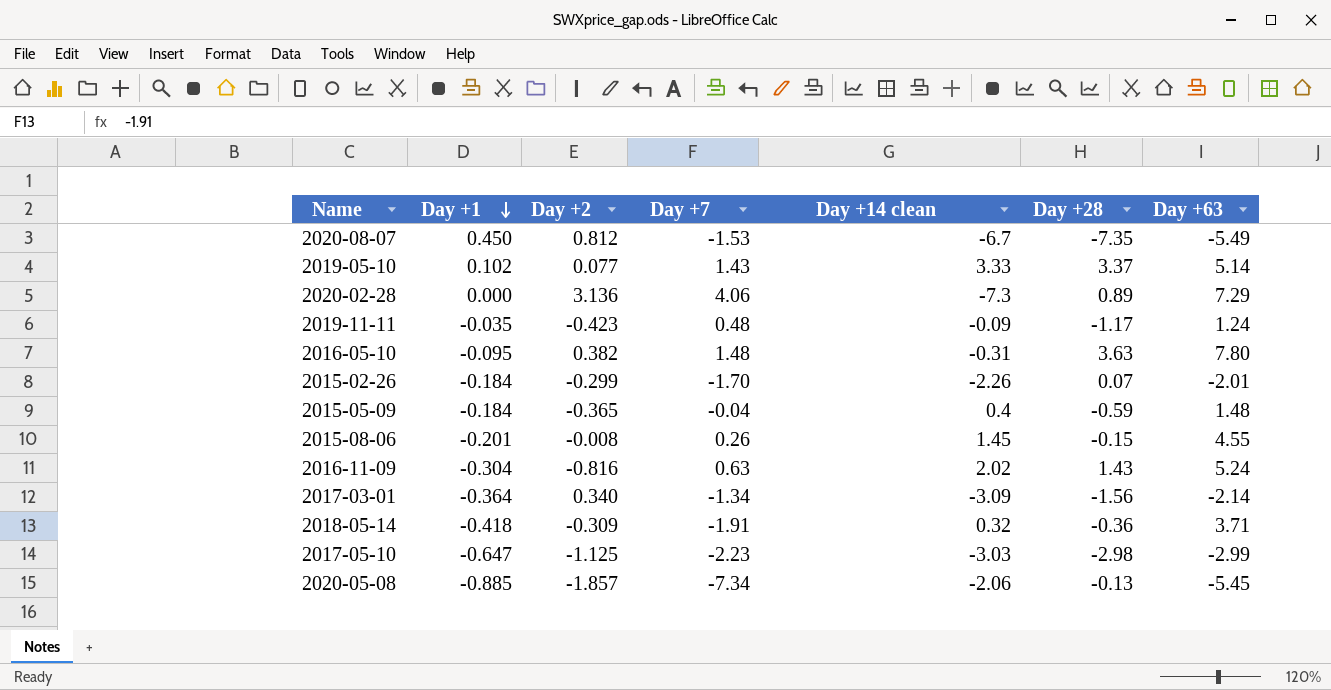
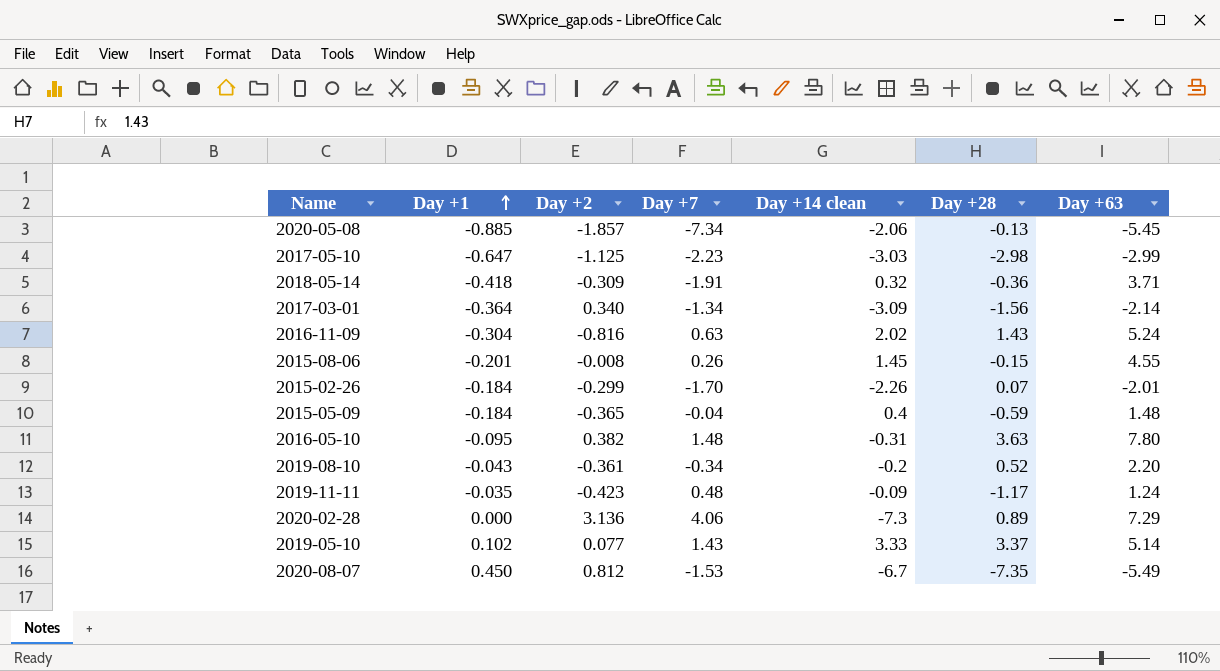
row order: Day +1 descending -> Day +1 ascending
row 2019-08-10: none -> -0.043 | -0.361 | -0.34 | -0.2 | 0.52 | 2.20

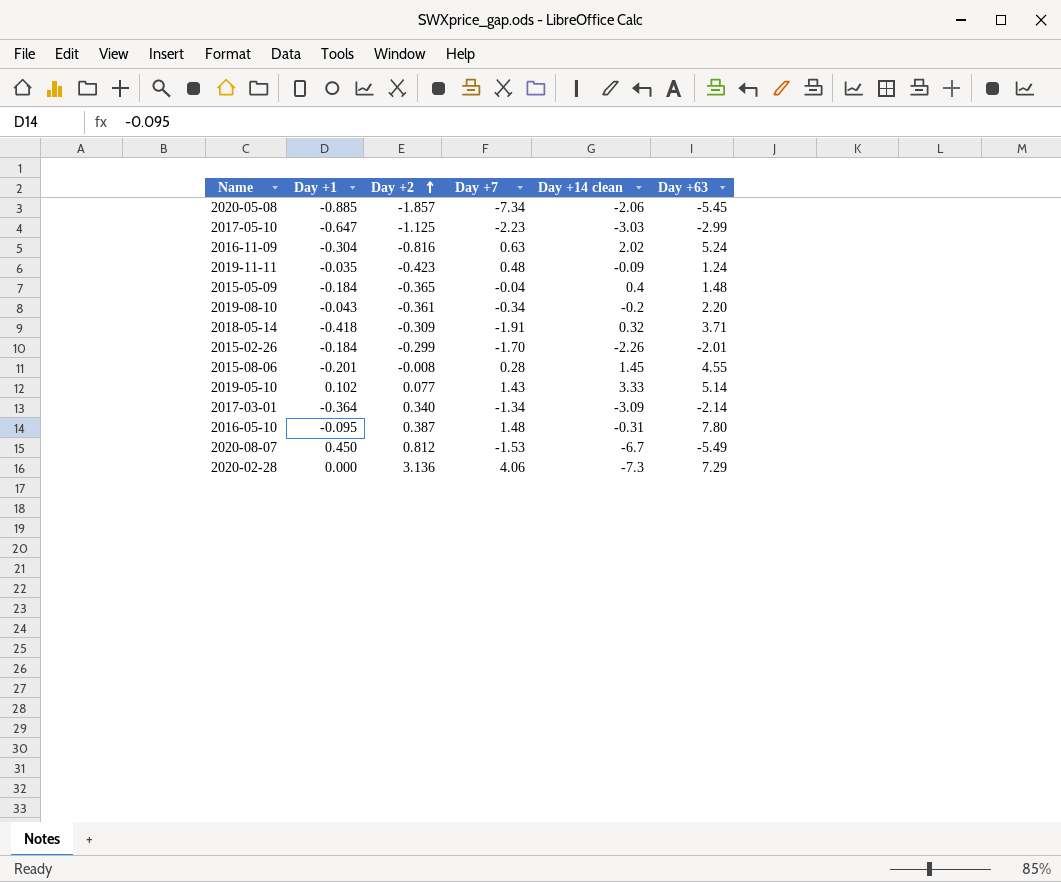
row order: Day +1 ascending -> Day +2 ascending
column Day +28 | position: 6 -> none
2015-08-06 | Day +7: 0.26 -> 0.28
2016-05-10 | Day +2: 0.382 -> 0.387

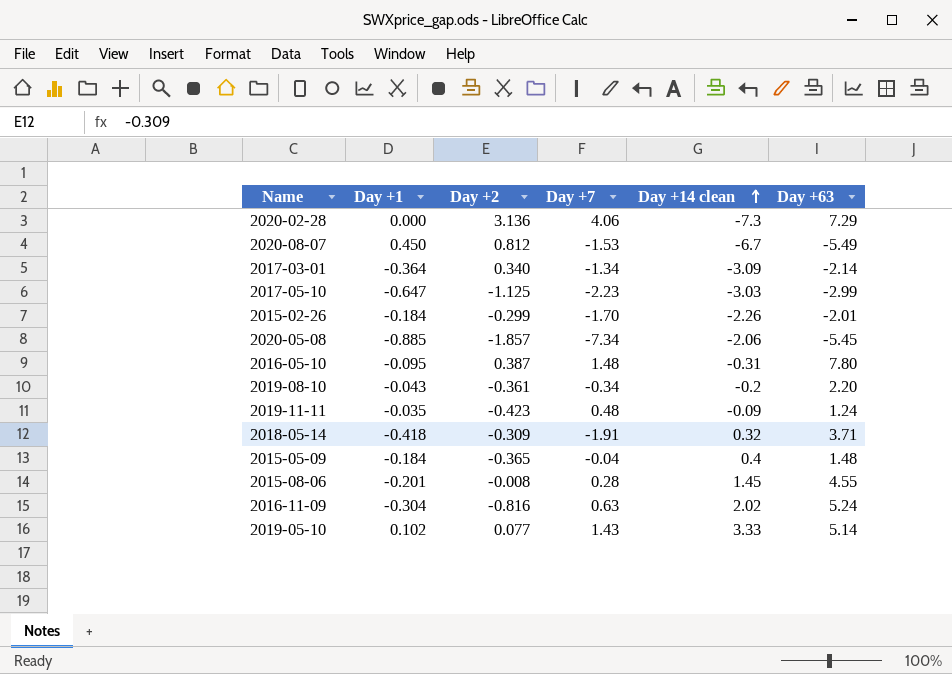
row order: Day +2 ascending -> Day +14 clean ascending

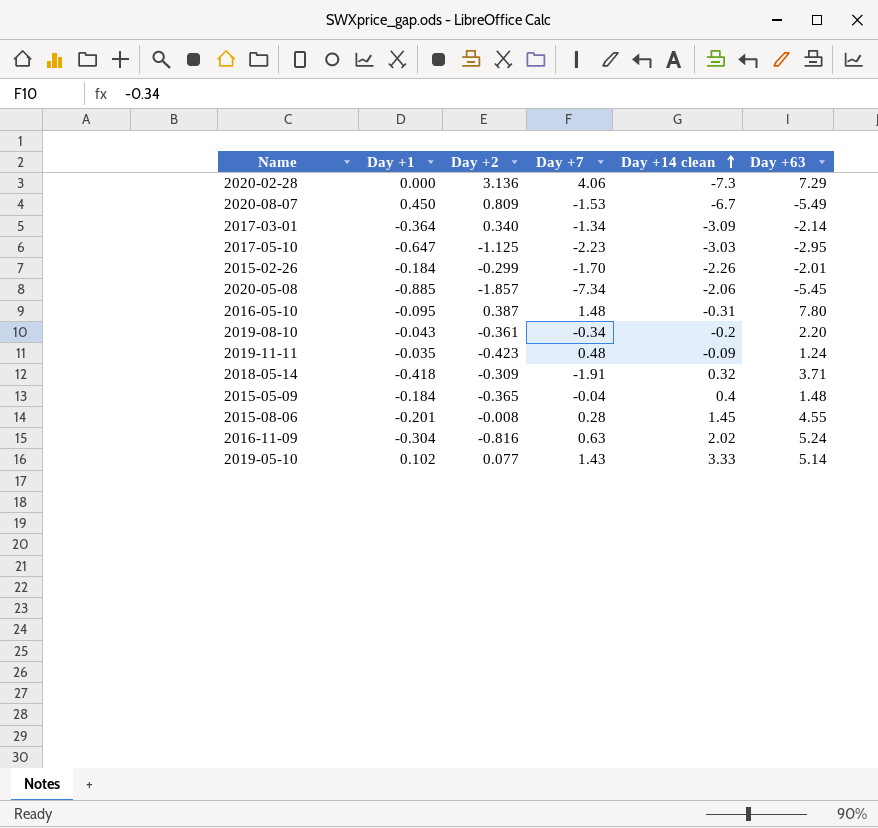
2020-08-07 | Day +2: 0.812 -> 0.809
2017-05-10 | Day +63: -2.99 -> -2.95

